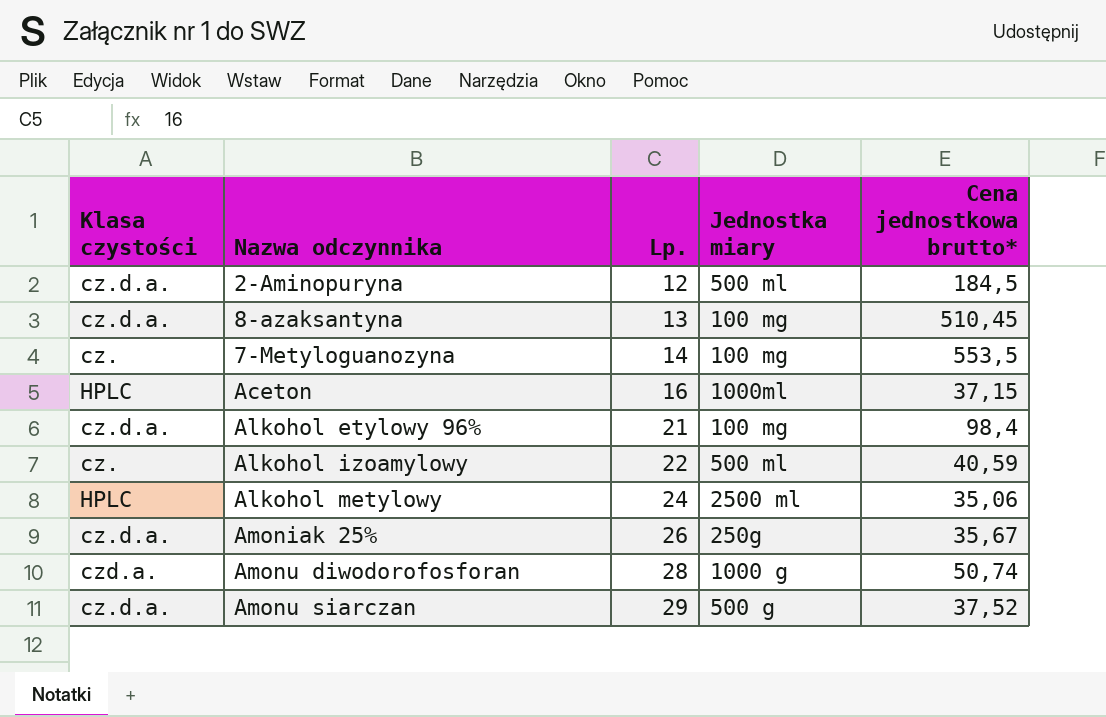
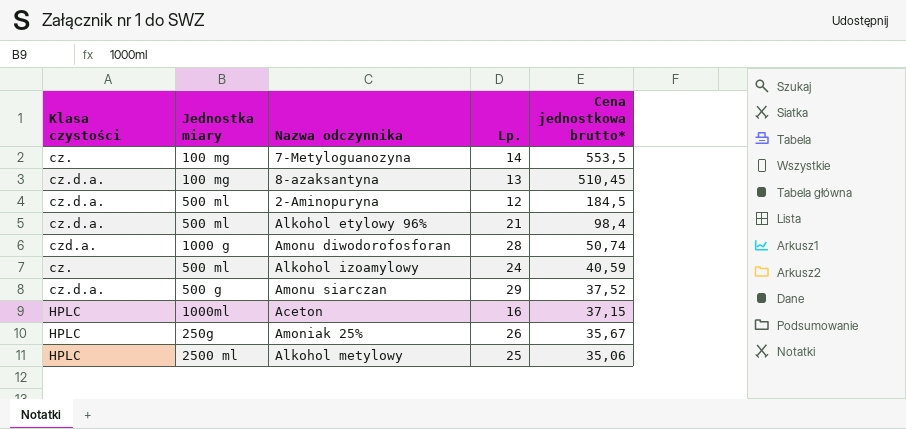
row order: Lp. ascending -> Cena jednostkowa brutto* descending
column Jednostka miary | position: 4 -> 2
Alkohol etylowy 96% | Jednostka miary: 100 mg -> 500 ml
Alkohol izoamylowy | Lp.: 22 -> 24
Amoniak 25% | Klasa czystości: cz.d.a. -> HPLC
Alkohol metylowy | Lp.: 24 -> 25

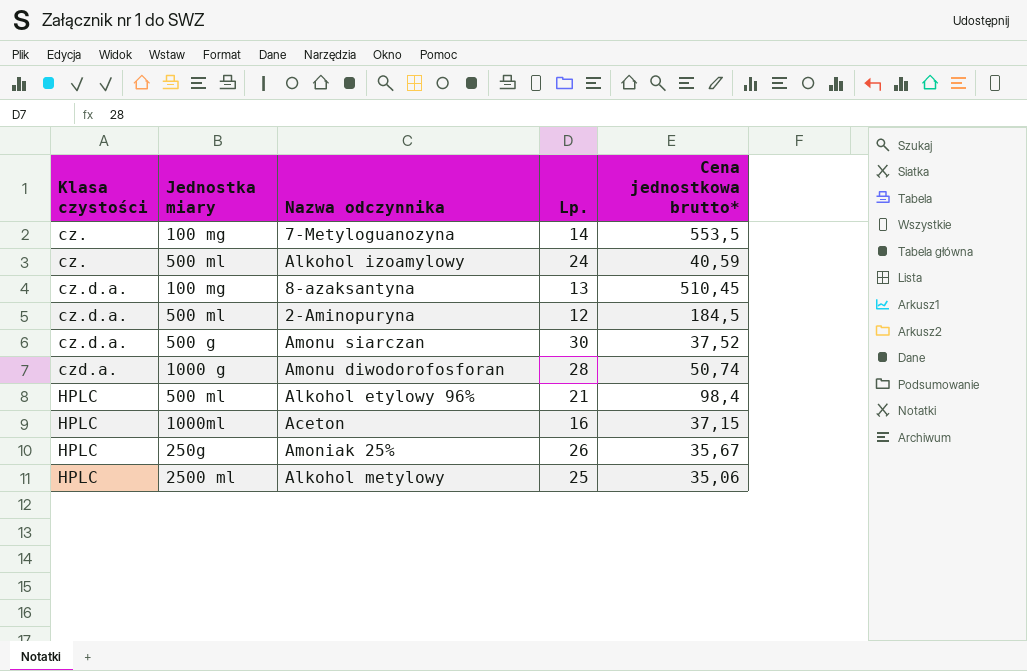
row order: Cena jednostkowa brutto* descending -> Klasa czystości ascending
Amonu siarczan | Lp.: 29 -> 30
Alkohol etylowy 96% | Klasa czystości: cz.d.a. -> HPLC

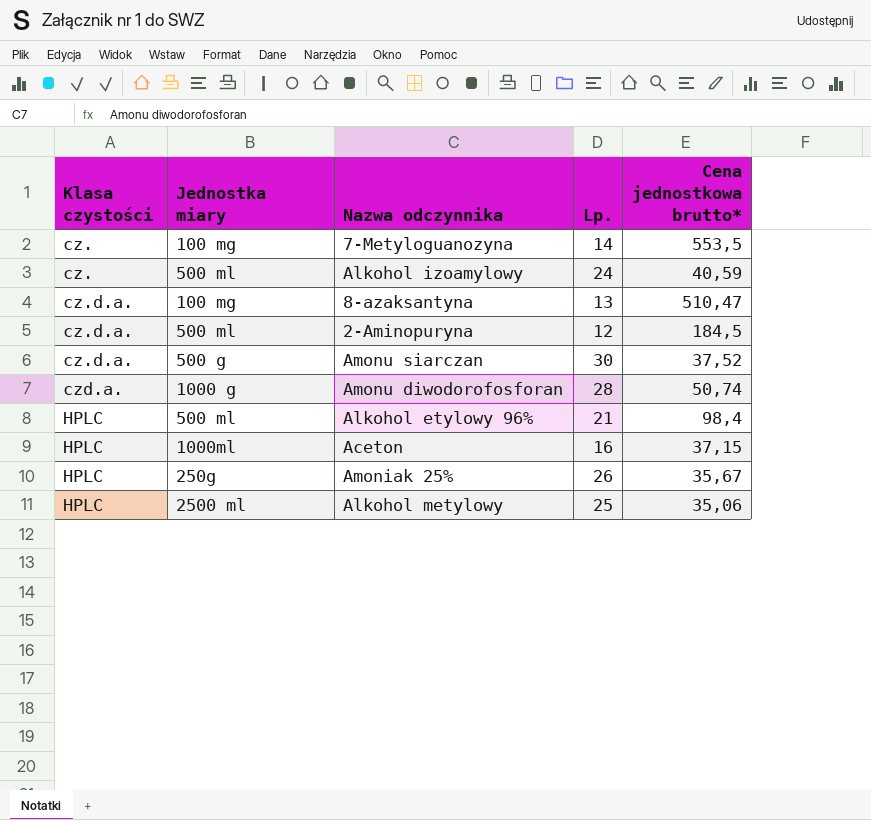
8-azaksantyna | Cena jednostkowa brutto*: 510,45 -> 510,47

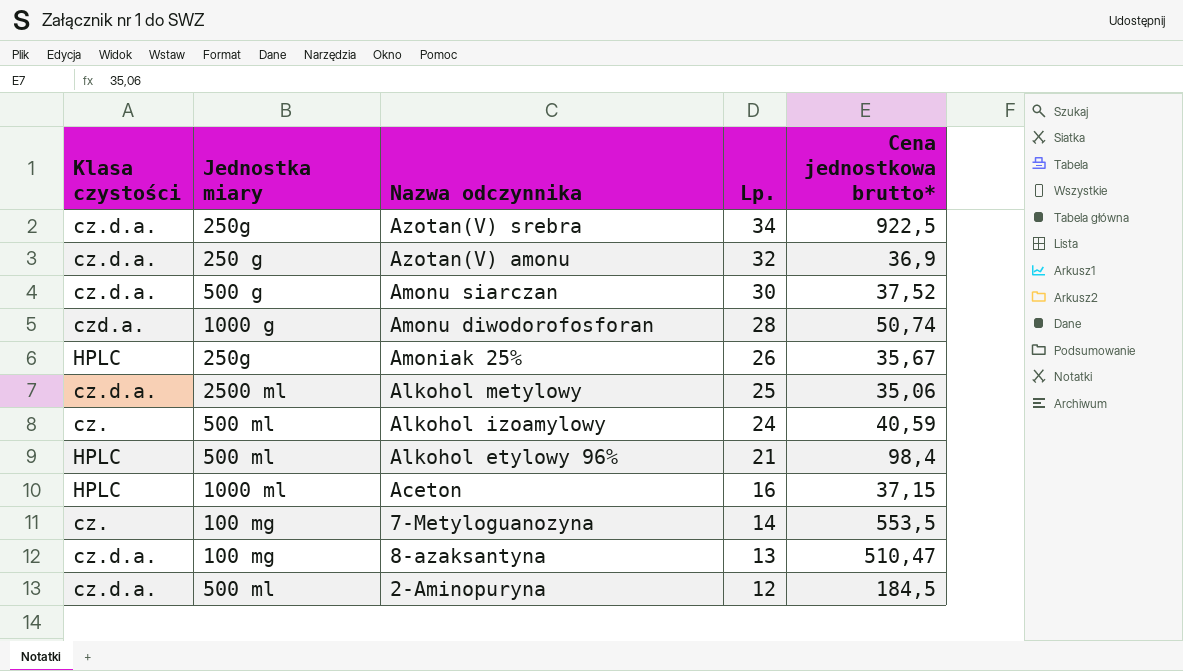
row order: Klasa czystości ascending -> Lp. descending
row Azotan(V) srebra: none -> cz.d.a. | 250g | 34 | 922,5
row Azotan(V) amonu: none -> cz.d.a. | 250 g | 32 | 36,9
Alkohol metylowy | Klasa czystości: HPLC -> cz.d.a.
Aceton | Jednostka miary: 1000ml -> 1000 ml

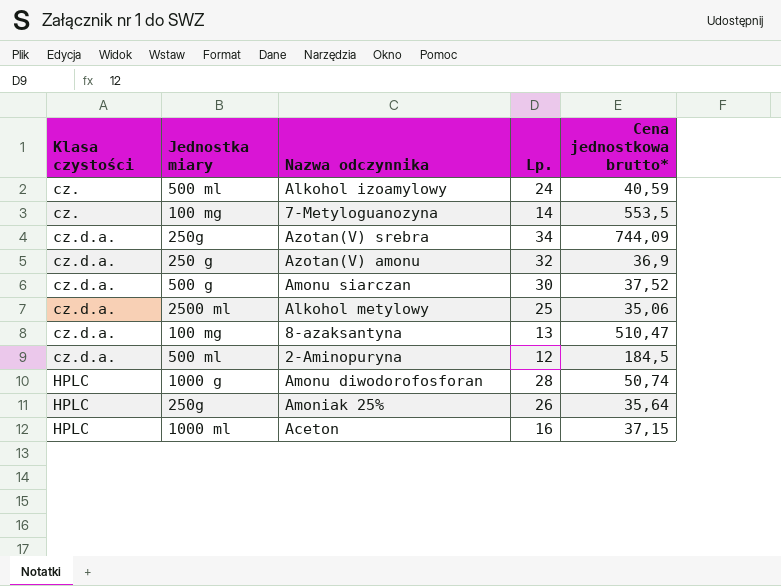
row order: Lp. descending -> Klasa czystości ascending
row Alkohol etylowy 96%: HPLC | 500 ml | 21 | 98,4 -> none
Azotan(V) srebra | Cena jednostkowa brutto*: 922,5 -> 744,09
Amonu diwodorofosforan | Klasa czystości: czd.a. -> HPLC
Amoniak 25% | Cena jednostkowa brutto*: 35,67 -> 35,64

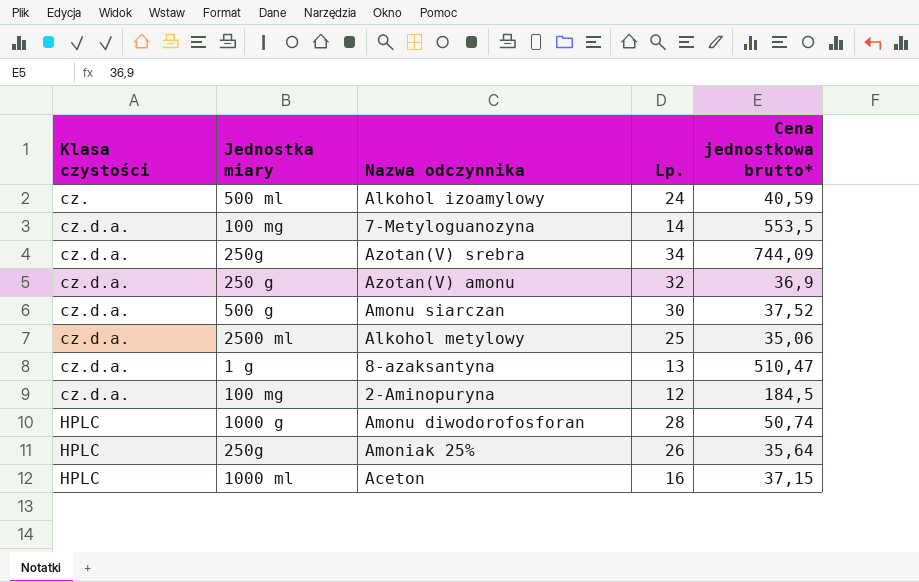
7-Metyloguanozyna | Klasa czystości: cz. -> cz.d.a.
8-azaksantyna | Jednostka miary: 100 mg -> 1 g
2-Aminopuryna | Jednostka miary: 500 ml -> 100 mg

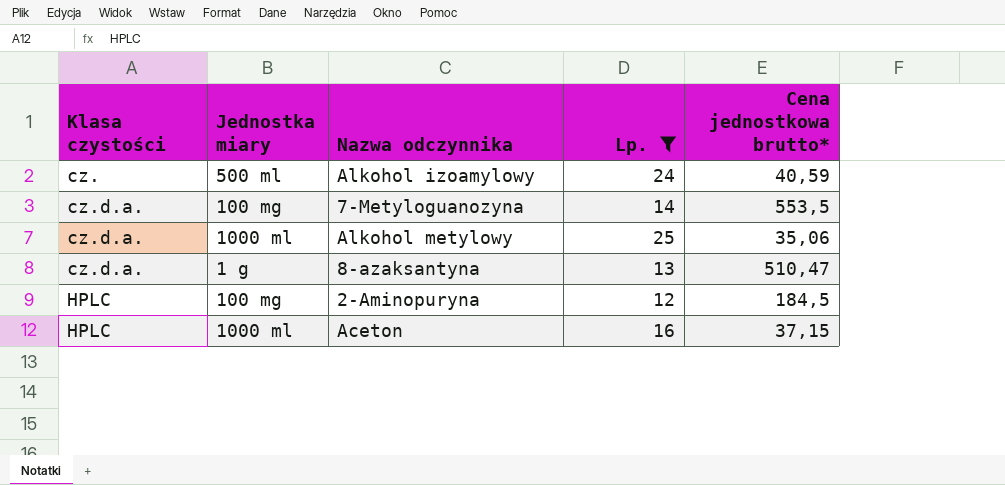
filter: none -> Lp. <= 25
Alkohol metylowy | Jednostka miary: 2500 ml -> 1000 ml
2-Aminopuryna | Klasa czystości: cz.d.a. -> HPLC

